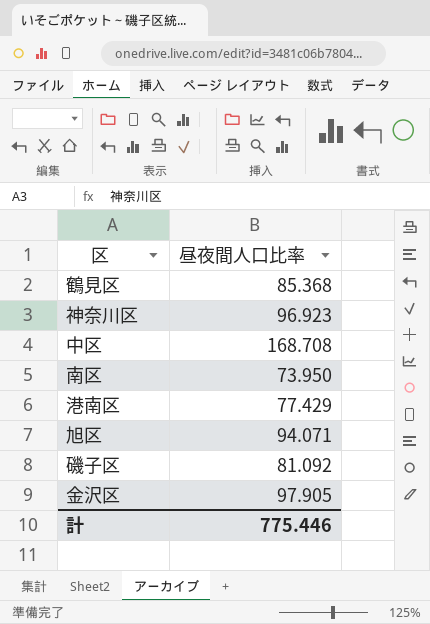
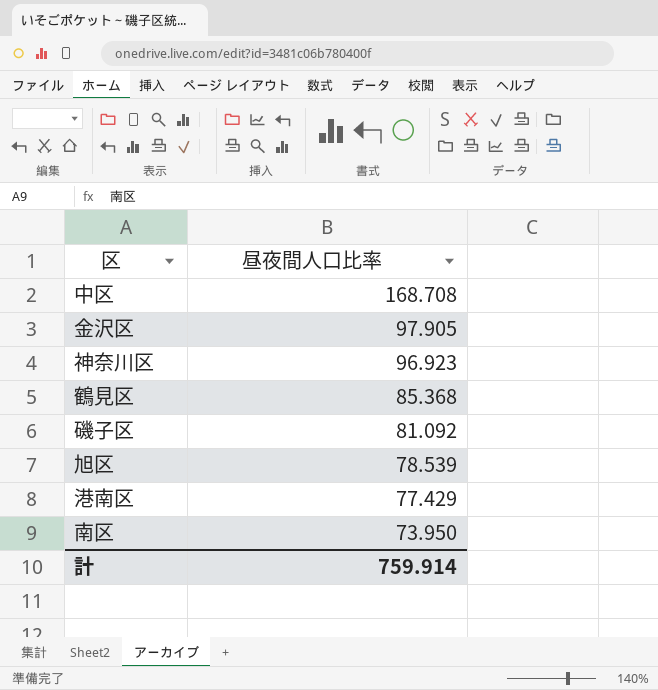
row order: none -> 昼夜間人口比率 descending
旭区 | 昼夜間人口比率: 94.071 -> 78.539
計 | 昼夜間人口比率: 775.446 -> 759.914

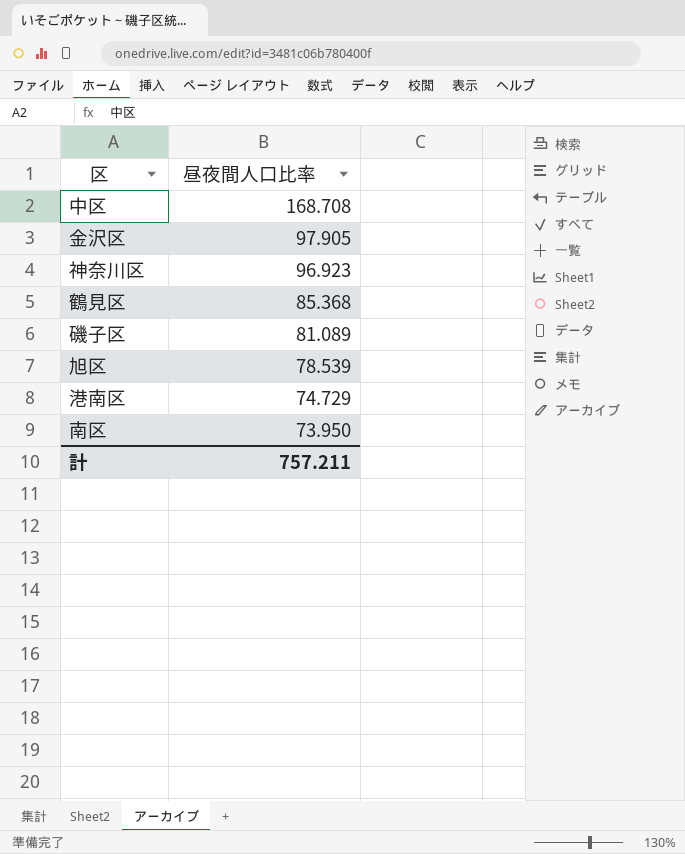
磯子区 | 昼夜間人口比率: 81.092 -> 81.089
港南区 | 昼夜間人口比率: 77.429 -> 74.729
計 | 昼夜間人口比率: 759.914 -> 757.211

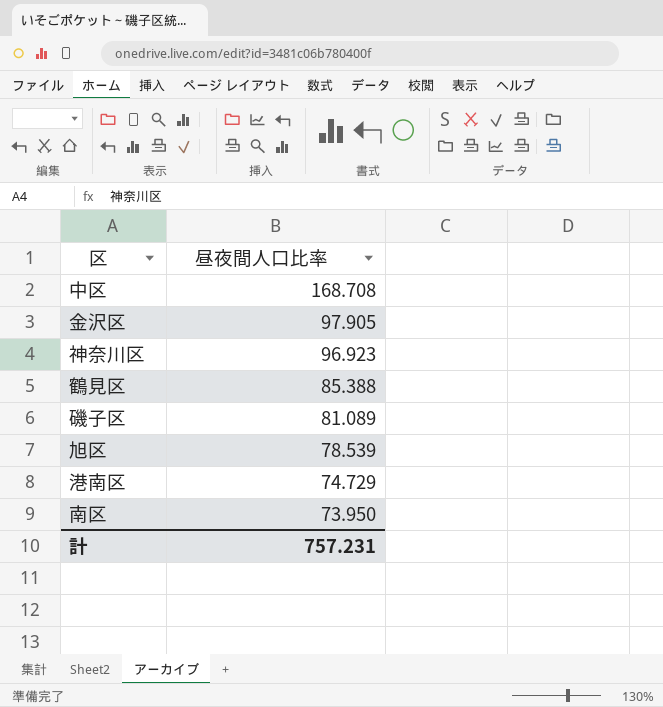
鶴見区 | 昼夜間人口比率: 85.368 -> 85.388
計 | 昼夜間人口比率: 757.211 -> 757.231

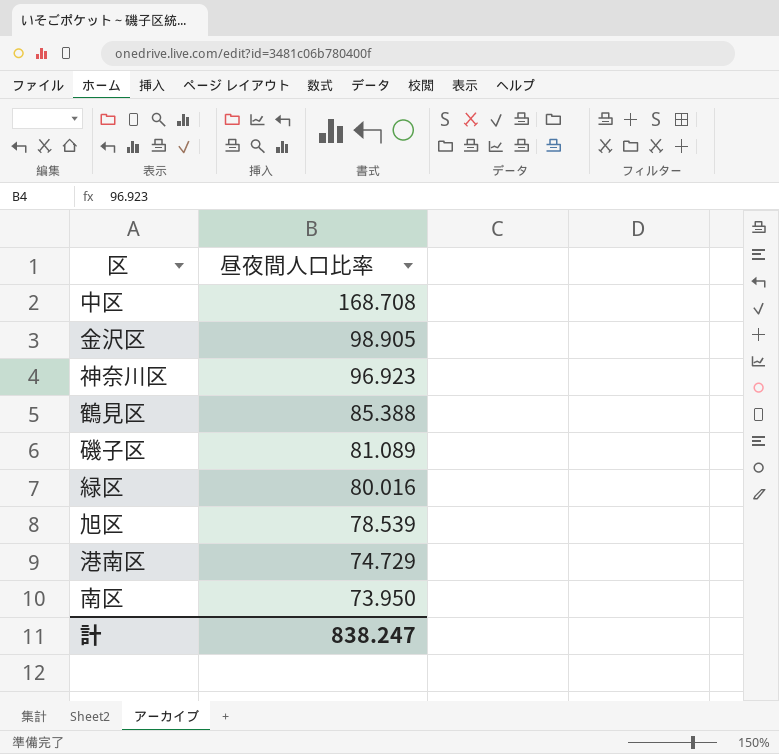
金沢区 | 昼夜間人口比率: 97.905 -> 98.905
row 緑区: none -> 80.016
計 | 昼夜間人口比率: 757.231 -> 838.247

